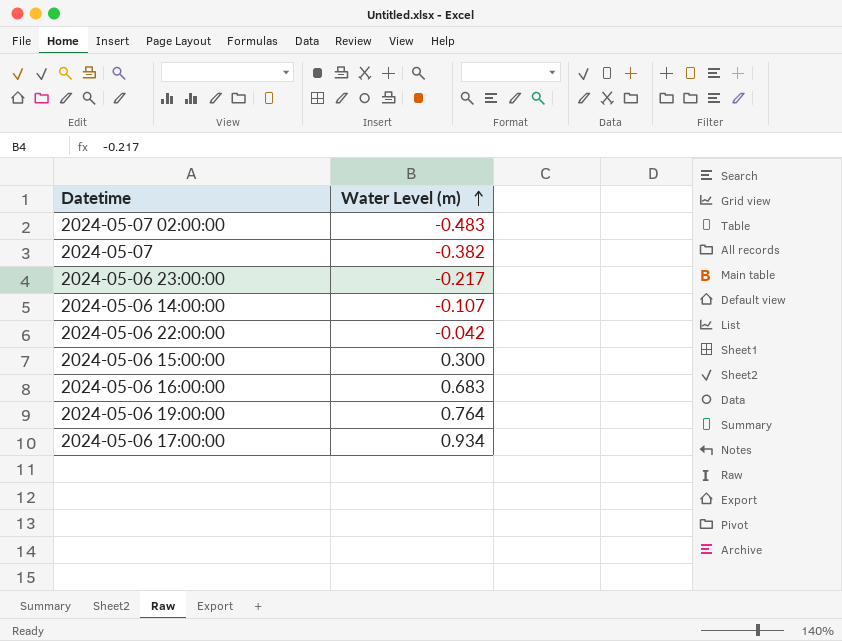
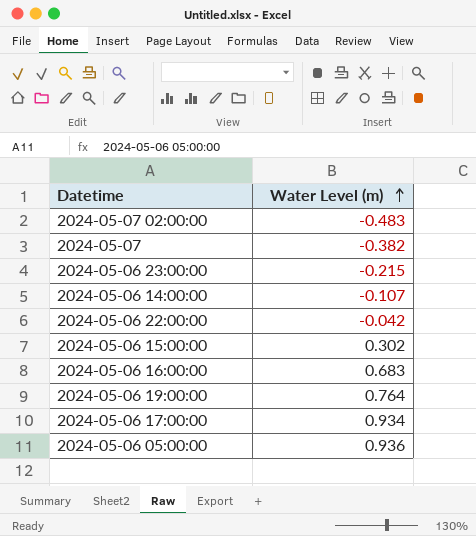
2024-05-06 23:00:00 | Water Level (m): -0.217 -> -0.215
2024-05-06 15:00:00 | Water Level (m): 0.300 -> 0.302
row 2024-05-06 05:00:00: none -> 0.936

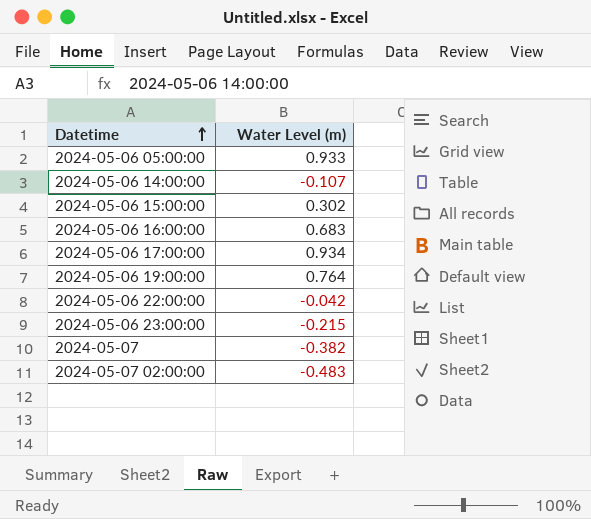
row order: Water Level (m) ascending -> Datetime ascending
2024-05-06 05:00:00 | Water Level (m): 0.936 -> 0.933

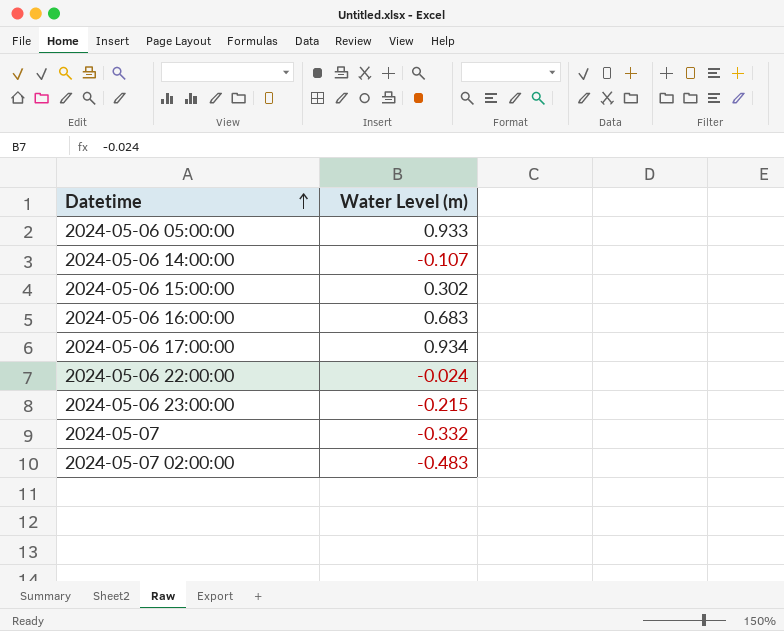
row 2024-05-06 19:00:00: 0.764 -> none
2024-05-06 22:00:00 | Water Level (m): -0.042 -> -0.024
2024-05-07 | Water Level (m): -0.382 -> -0.332

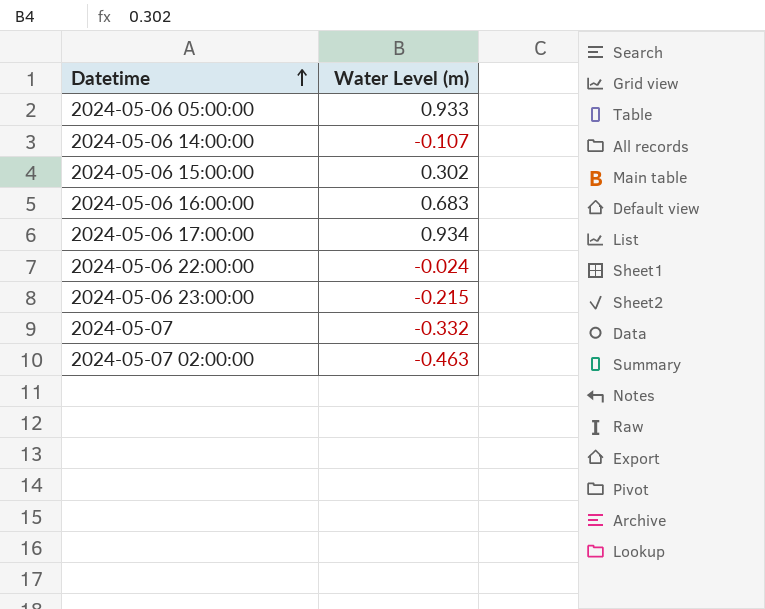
2024-05-07 02:00:00 | Water Level (m): -0.483 -> -0.463

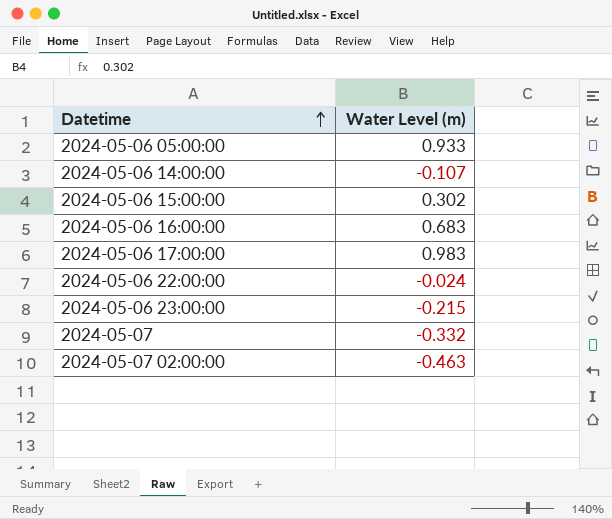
2024-05-06 17:00:00 | Water Level (m): 0.934 -> 0.983

